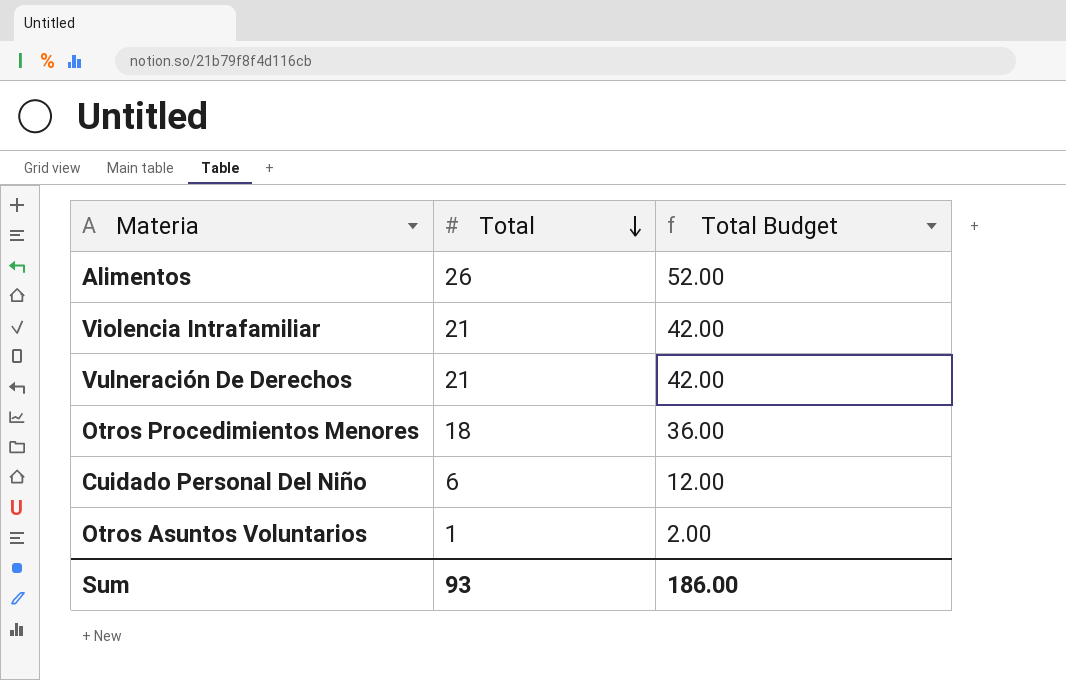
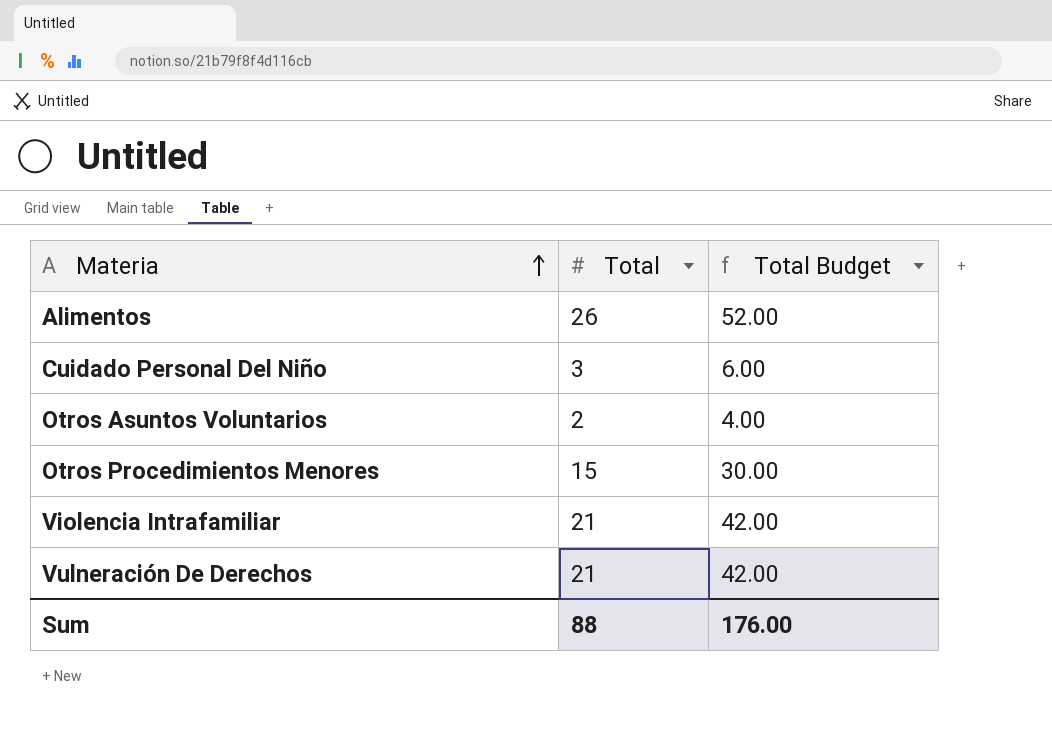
row order: Total descending -> Materia ascending
Cuidado Personal Del Niño | Total: 6 -> 3
Cuidado Personal Del Niño | Total Budget: 12.00 -> 6.00
Otros Asuntos Voluntarios | Total: 1 -> 2
Otros Asuntos Voluntarios | Total Budget: 2.00 -> 4.00
Otros Procedimientos Menores | Total: 18 -> 15
Otros Procedimientos Menores | Total Budget: 36.00 -> 30.00
Sum | Total: 93 -> 88
Sum | Total Budget: 186.00 -> 176.00

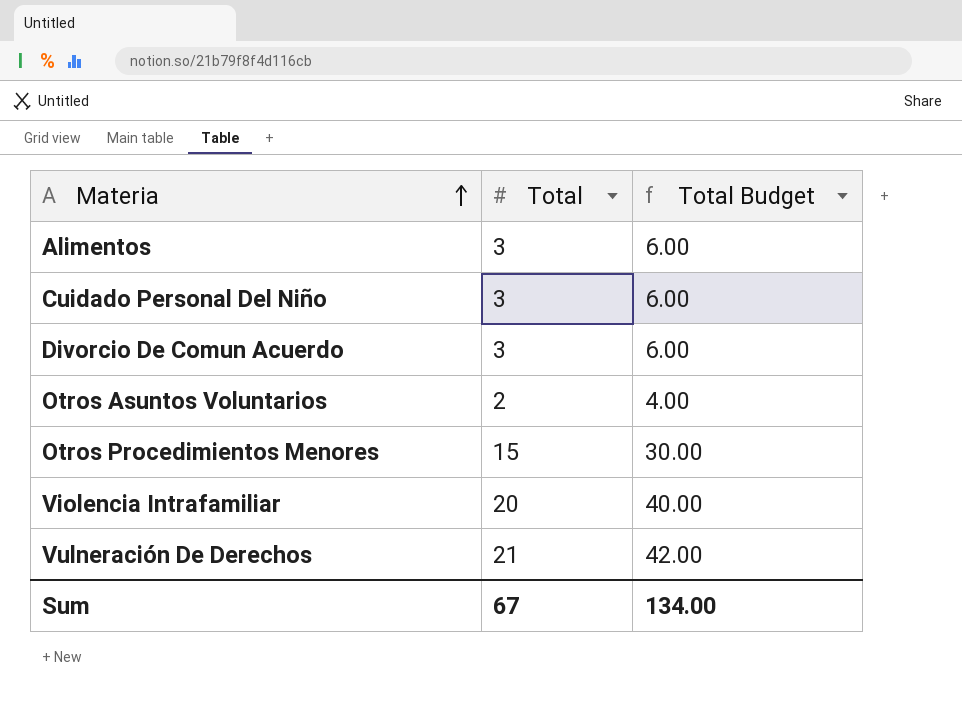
Alimentos | Total: 26 -> 3
Alimentos | Total Budget: 52.00 -> 6.00
row Divorcio De Comun Acuerdo: none -> 3 | 6.00
Violencia Intrafamiliar | Total: 21 -> 20
Violencia Intrafamiliar | Total Budget: 42.00 -> 40.00
Sum | Total: 88 -> 67
Sum | Total Budget: 176.00 -> 134.00

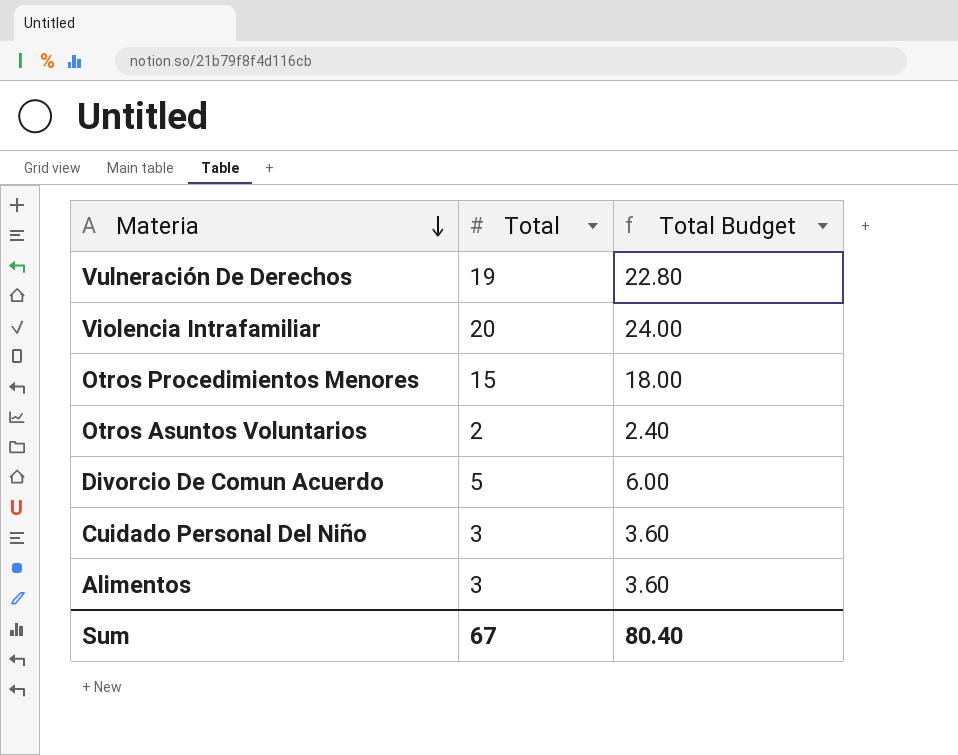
row order: Materia ascending -> Materia descending
column Total Budget | formula: [Total] * 2 -> [Total] * 1.2
Vulneración De Derechos | Total: 21 -> 19
Divorcio De Comun Acuerdo | Total: 3 -> 5
Sum | Total Budget: 134.00 -> 80.40

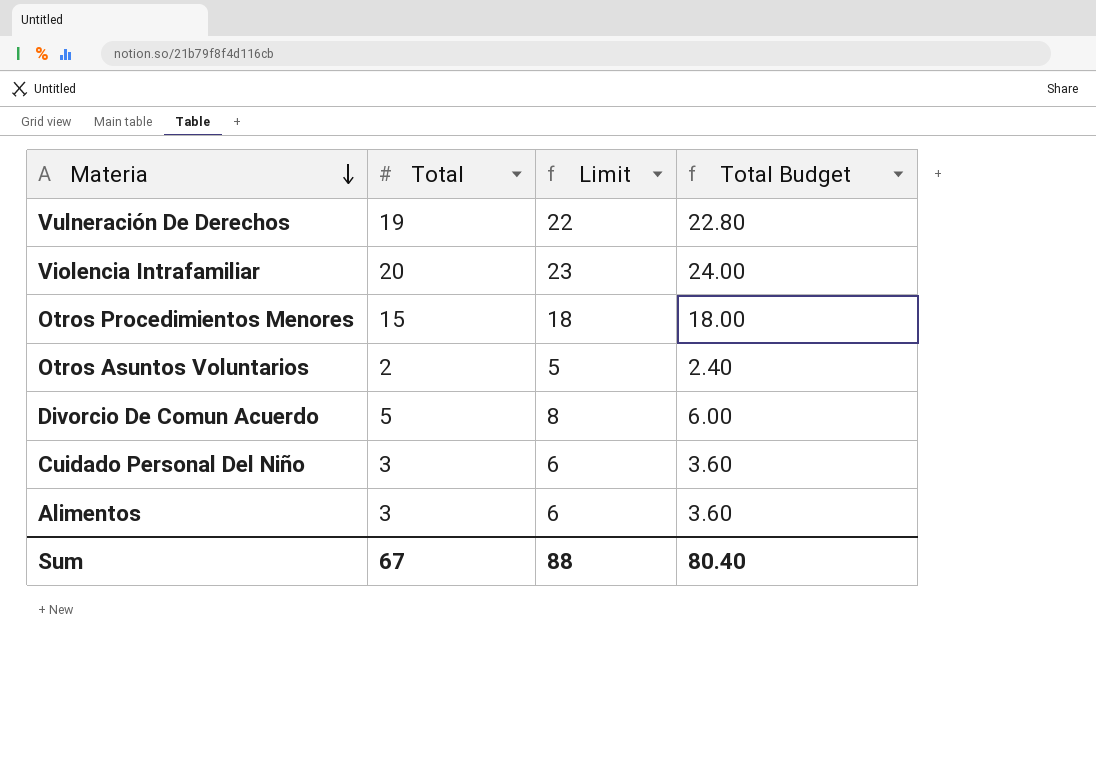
column Limit | formula: none -> [Total] + 3

